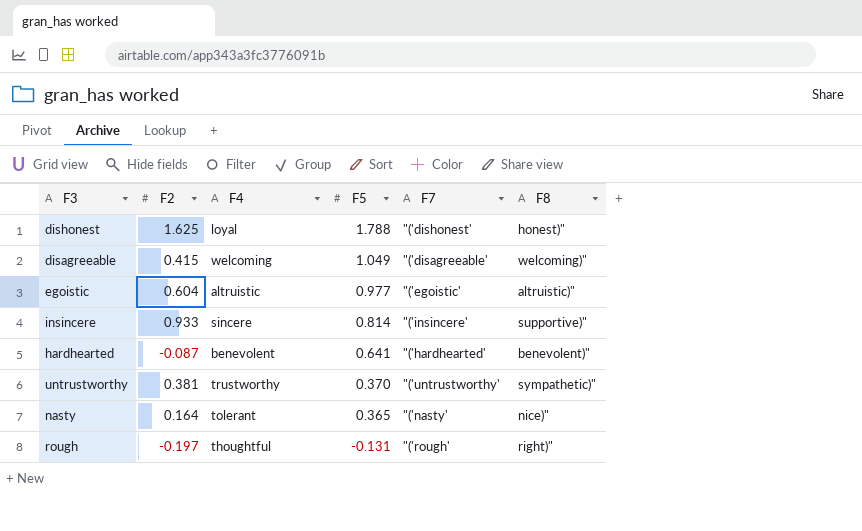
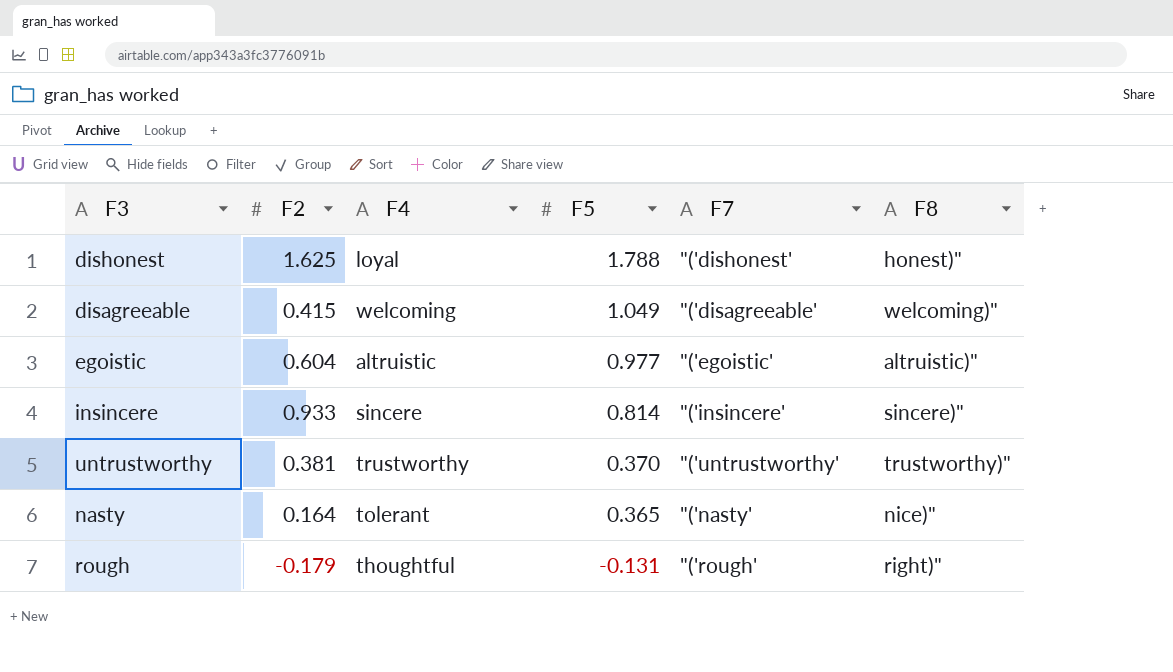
row hardhearted: -0.087 | benevolent | 0.641 | "('hardhearted' | benevolent)" -> none
insincere | F8: supportive)" -> sincere)"
untrustworthy | F8: sympathetic)" -> trustworthy)"
rough | F2: -0.197 -> -0.179

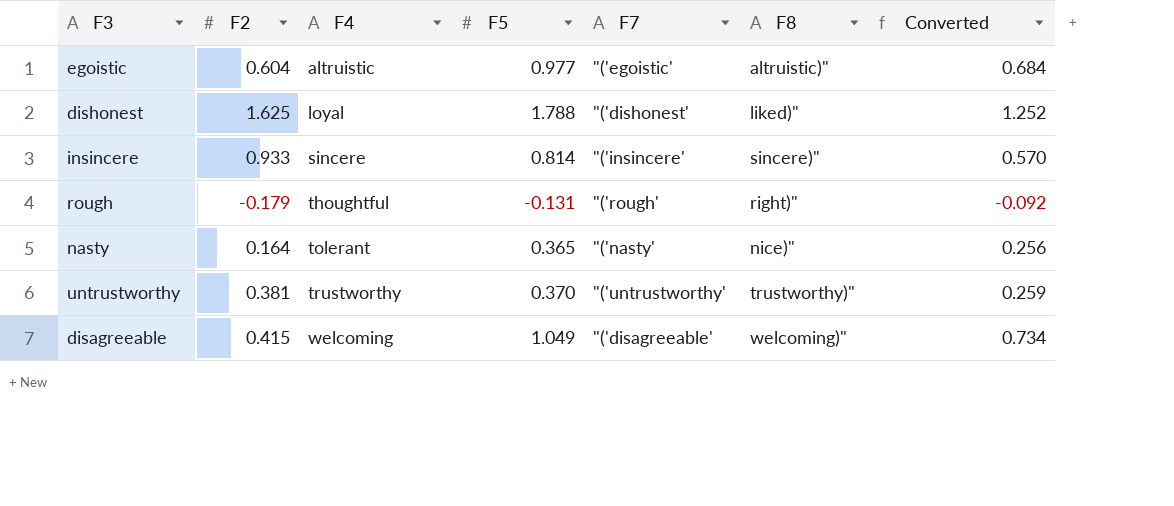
row order: F5 descending -> F4 ascending
column Converted | formula: none -> [F5] * 0.7
dishonest | F8: honest)" -> liked)"

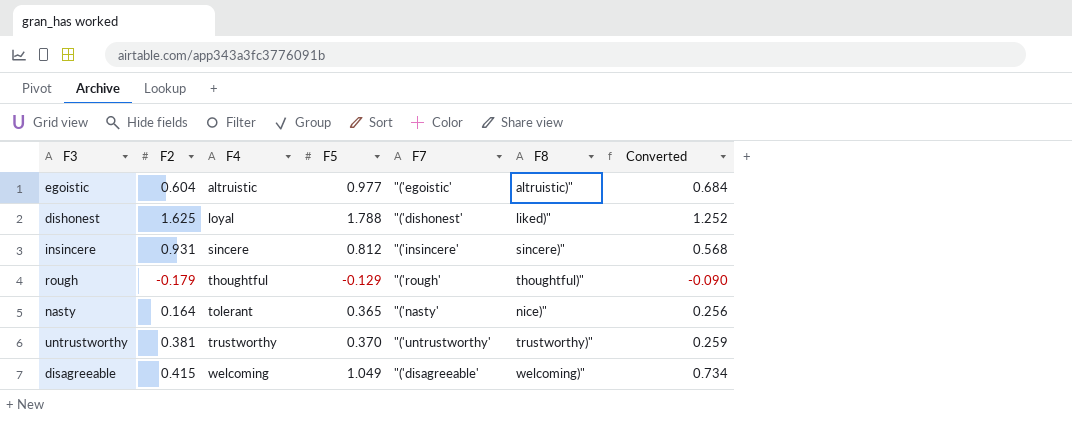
insincere | F2: 0.933 -> 0.931
insincere | F5: 0.814 -> 0.812
insincere | Converted: 0.570 -> 0.568
rough | F5: -0.131 -> -0.129
rough | F8: right)" -> thoughtful)"
rough | Converted: -0.092 -> -0.090

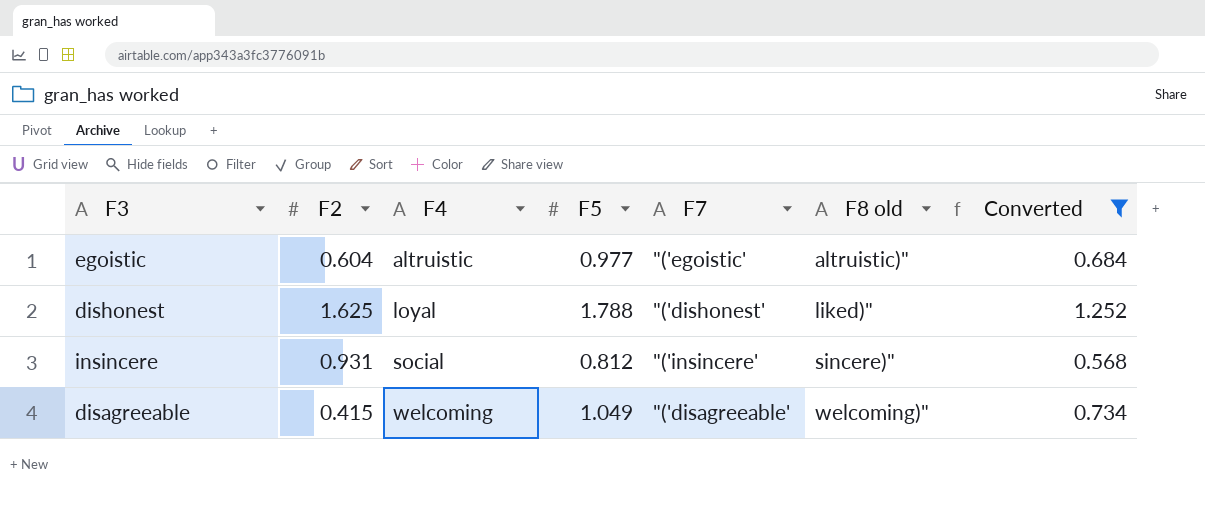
filter: none -> Converted >= 0.568
column name: F8 -> F8 old
insincere | F4: sincere -> social

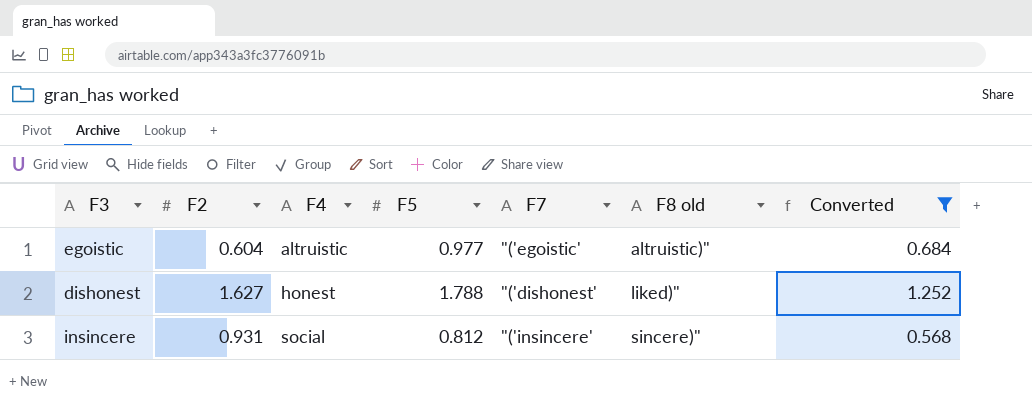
row disagreeable: 0.415 | welcoming | 1.049 | "('disagreeable' | welcoming)" | 0.734 -> none
dishonest | F2: 1.625 -> 1.627
dishonest | F4: loyal -> honest

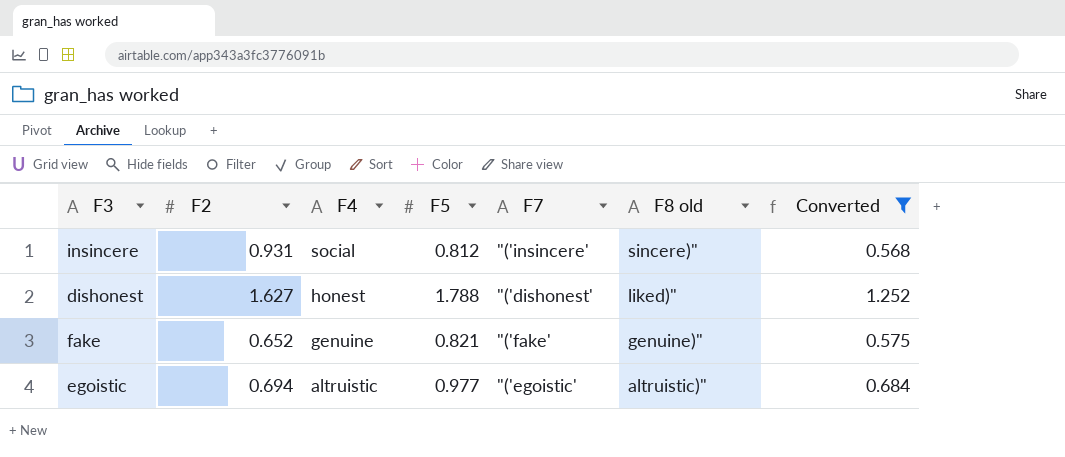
row order: F4 ascending -> F4 descending
row fake: none -> 0.652 | genuine | 0.821 | "('fake' | genuine)" | 0.575
egoistic | F2: 0.604 -> 0.694

